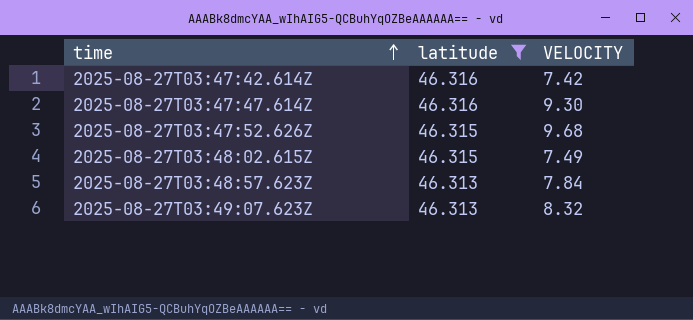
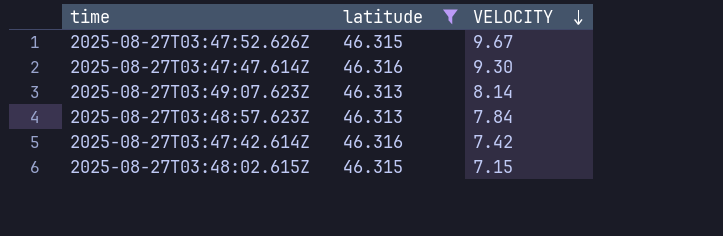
row order: time ascending -> VELOCITY descending
2025-08-27T03:47:52.626Z | VELOCITY: 9.68 -> 9.67
2025-08-27T03:49:07.623Z | VELOCITY: 8.32 -> 8.14
2025-08-27T03:48:02.615Z | VELOCITY: 7.49 -> 7.15

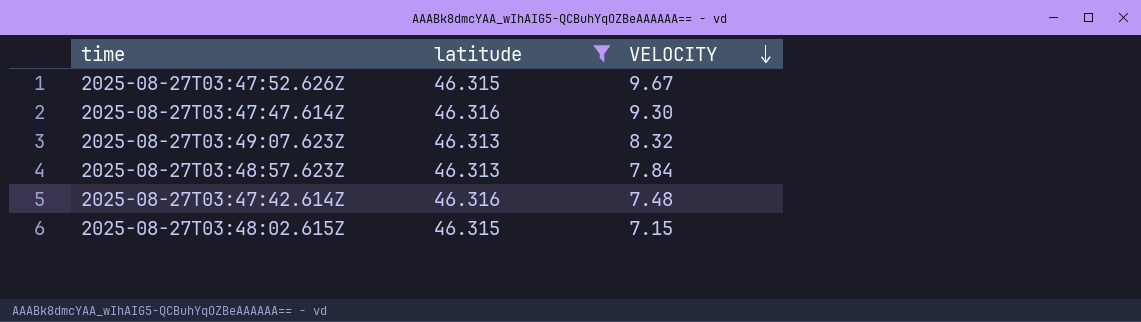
2025-08-27T03:49:07.623Z | VELOCITY: 8.14 -> 8.32
2025-08-27T03:47:42.614Z | VELOCITY: 7.42 -> 7.48

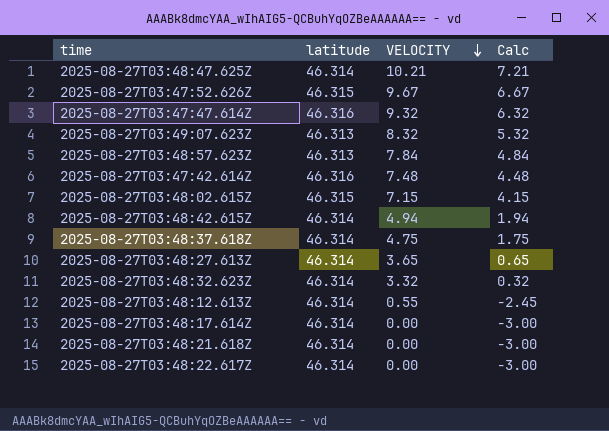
filter: latitude != 46.314 -> none
column Calc | formula: none -> [VELOCITY] - 3
2025-08-27T03:47:47.614Z | VELOCITY: 9.30 -> 9.32

